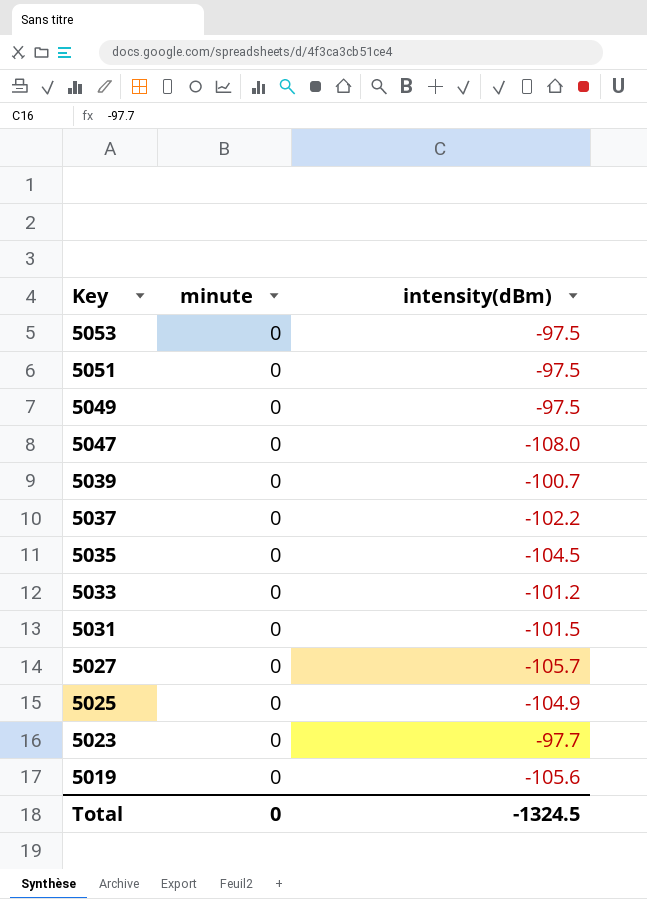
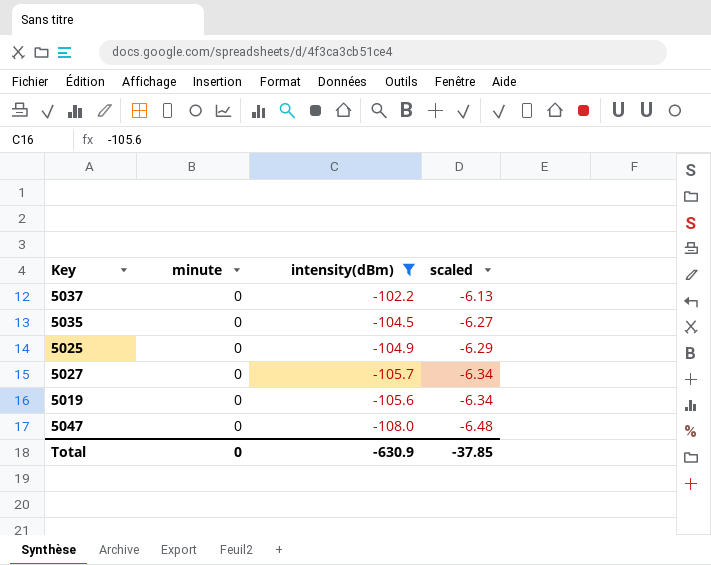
filter: none -> intensity(dBm) <= -102.2
row order: Key descending -> scaled descending
column scaled | formula: none -> [intensity(dBm)] * 0.06
Total | intensity(dBm): -1324.5 -> -630.9

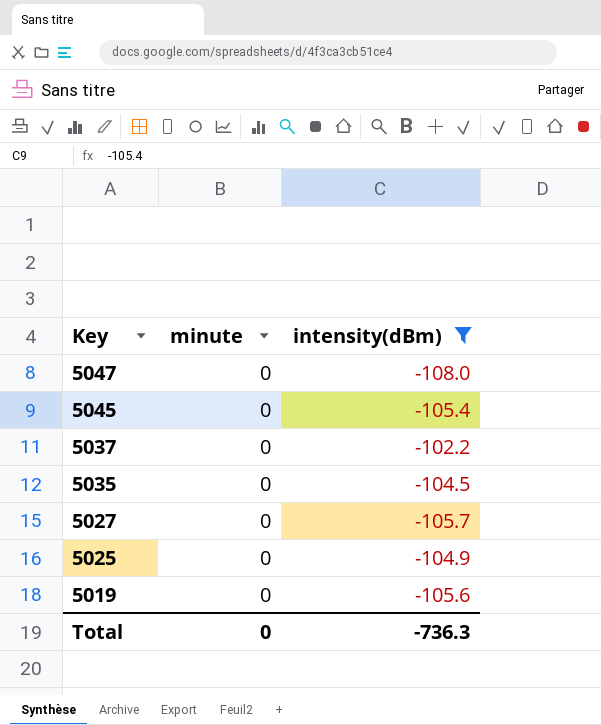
row order: scaled descending -> Key descending
column scaled | formula: [intensity(dBm)] * 0.06 -> none
row 5045: none -> 0 | -105.4
Total | intensity(dBm): -630.9 -> -736.3

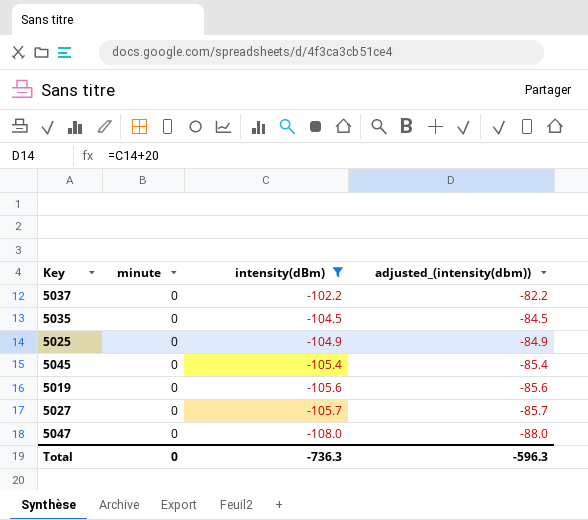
row order: Key descending -> intensity(dBm) descending
column adjusted_(intensity(dbm)) | formula: none -> [intensity(dBm)] + 20

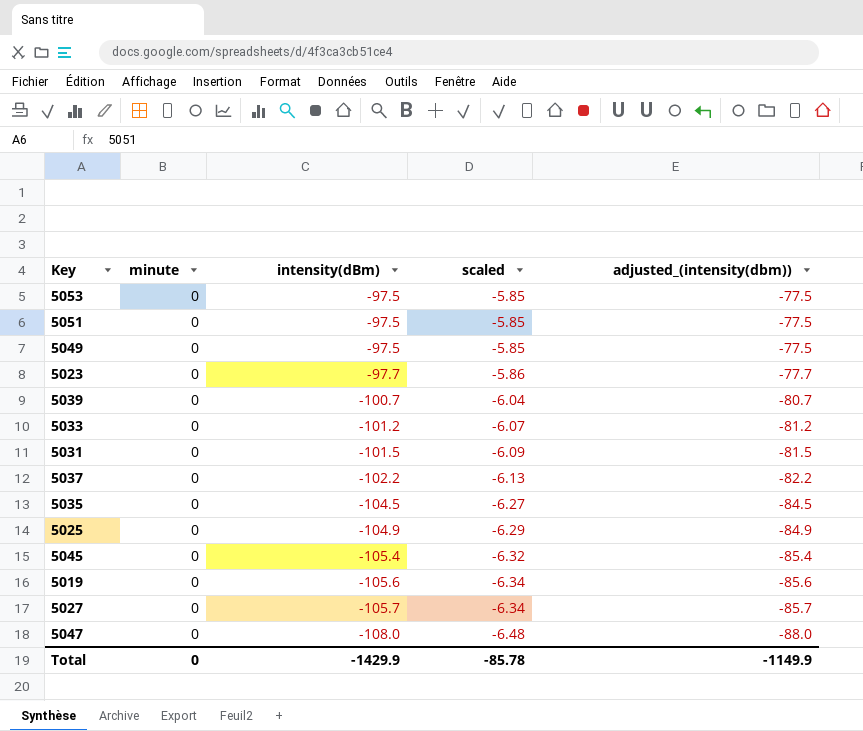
filter: intensity(dBm) <= -102.2 -> none
column scaled | formula: none -> [intensity(dBm)] * 0.06
Total | intensity(dBm): -736.3 -> -1429.9
Total | adjusted_(intensity(dbm)): -596.3 -> -1149.9

